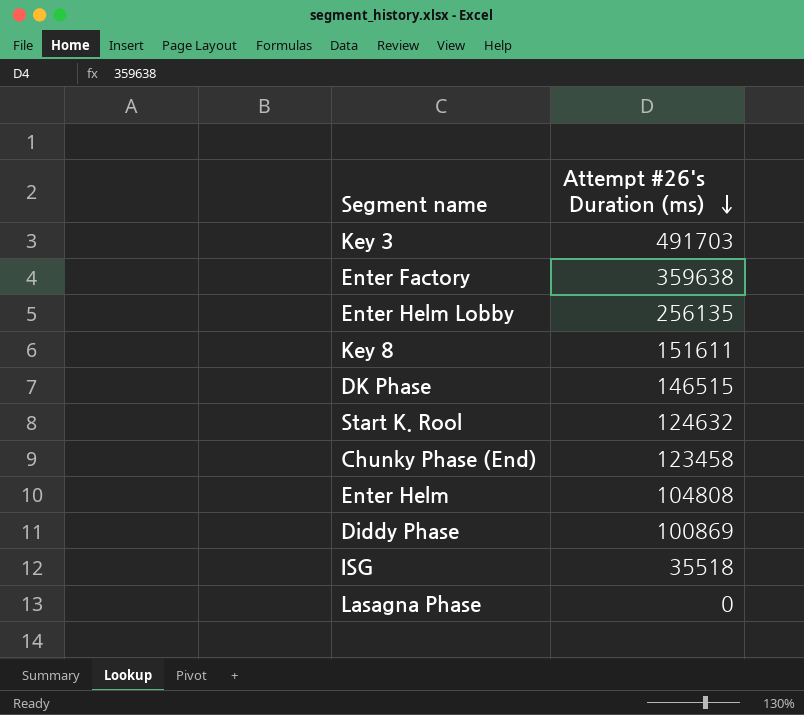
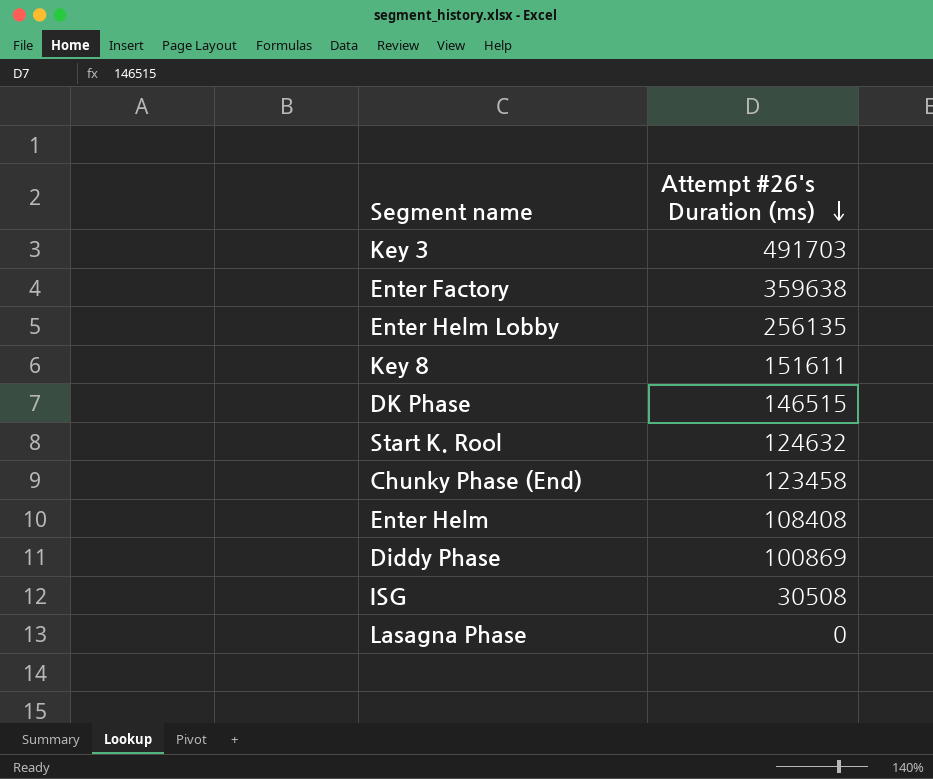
Enter Helm | Attempt #26's Duration (ms): 104808 -> 108408
ISG | Attempt #26's Duration (ms): 35518 -> 30508

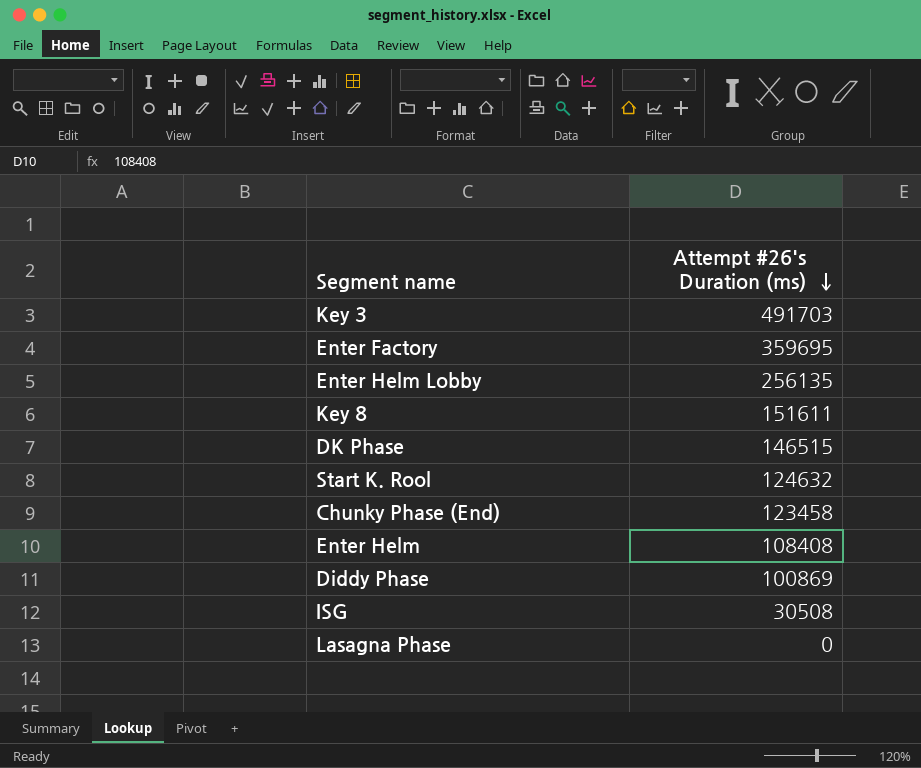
Enter Factory | Attempt #26's Duration (ms): 359638 -> 359695

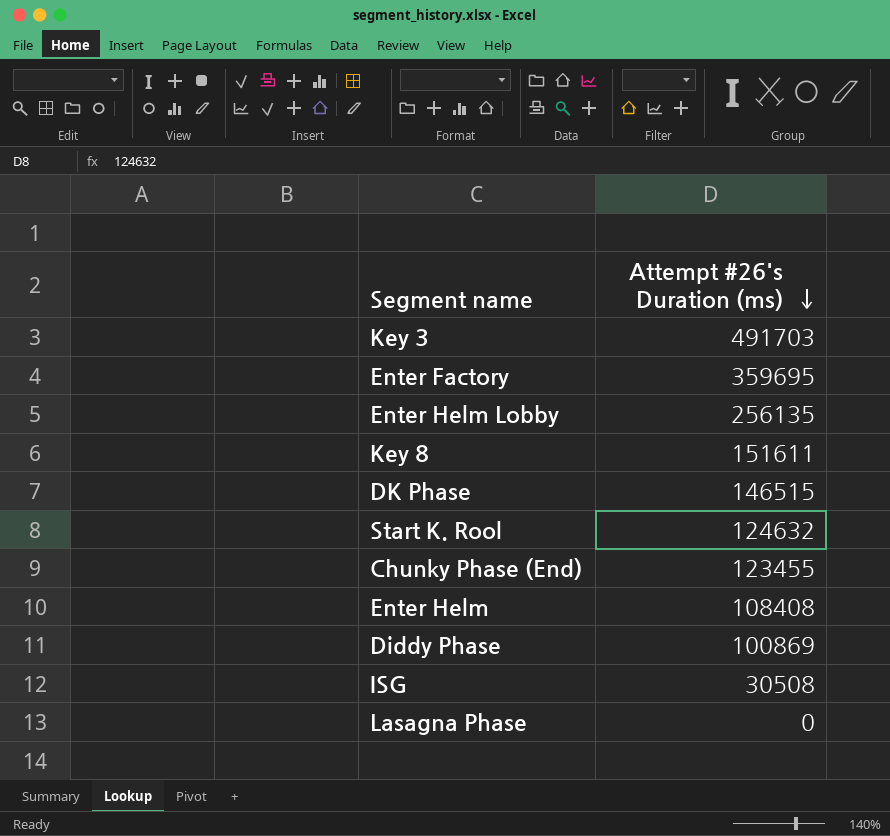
Chunky Phase (End) | Attempt #26's Duration (ms): 123458 -> 123455

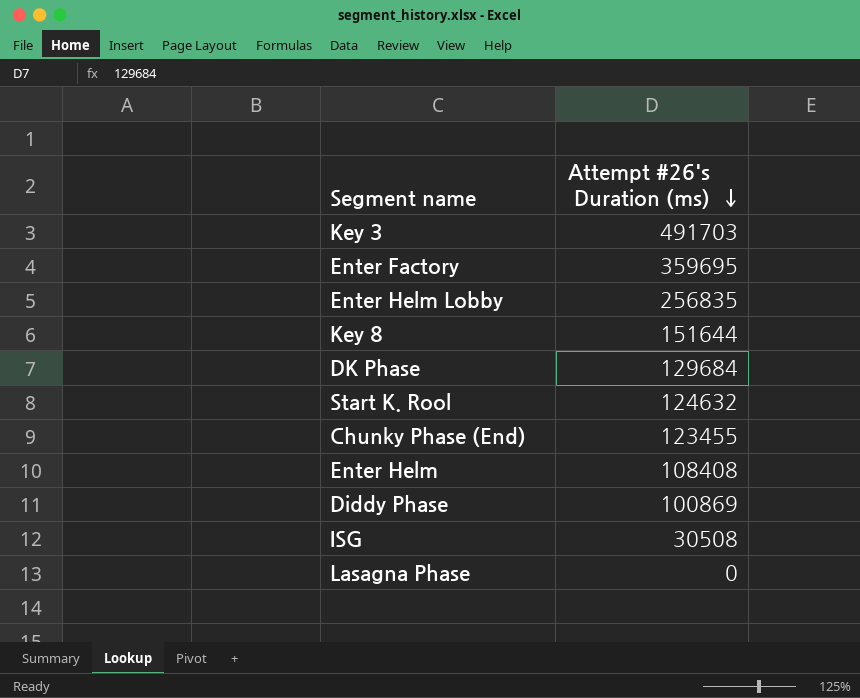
Enter Helm Lobby | Attempt #26's Duration (ms): 256135 -> 256835
Key 8 | Attempt #26's Duration (ms): 151611 -> 151644
DK Phase | Attempt #26's Duration (ms): 146515 -> 129684

